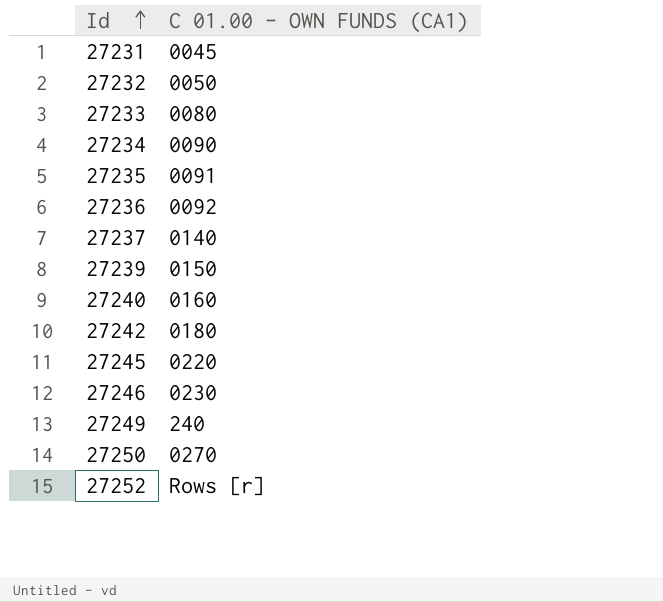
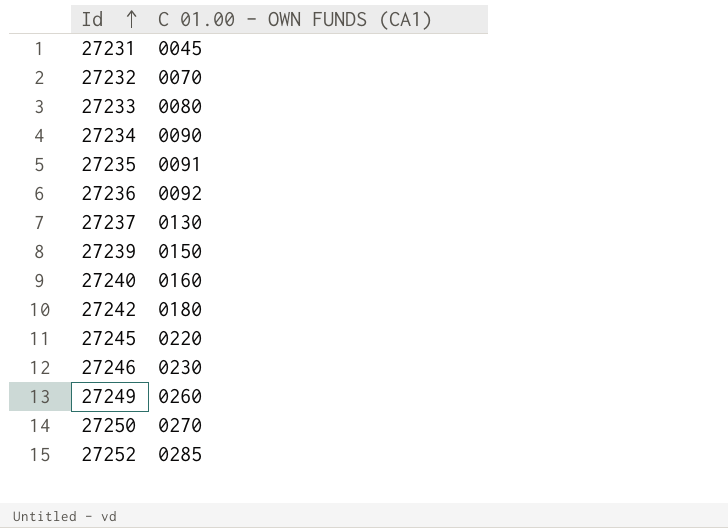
27232 | C 01.00 - OWN FUNDS (CA1): 0050 -> 0070
27237 | C 01.00 - OWN FUNDS (CA1): 0140 -> 0130
27249 | C 01.00 - OWN FUNDS (CA1): 240 -> 0260
27252 | C 01.00 - OWN FUNDS (CA1): Rows [r] -> 0285

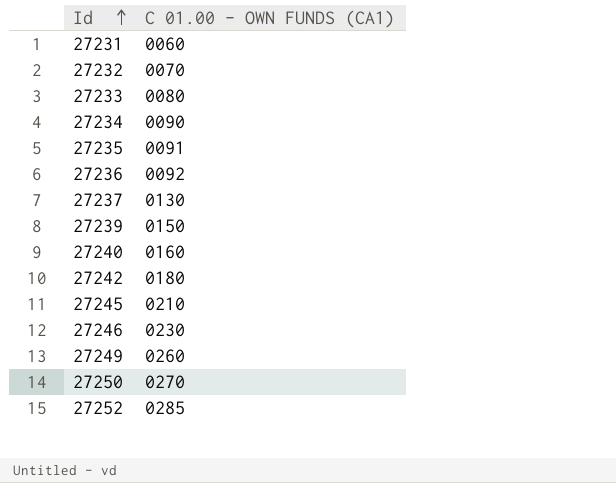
27231 | C 01.00 - OWN FUNDS (CA1): 0045 -> 0060
27245 | C 01.00 - OWN FUNDS (CA1): 0220 -> 0210

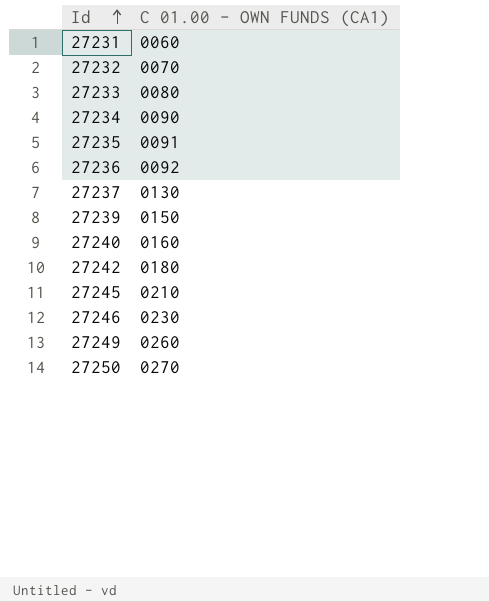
row 27252: 0285 -> none

